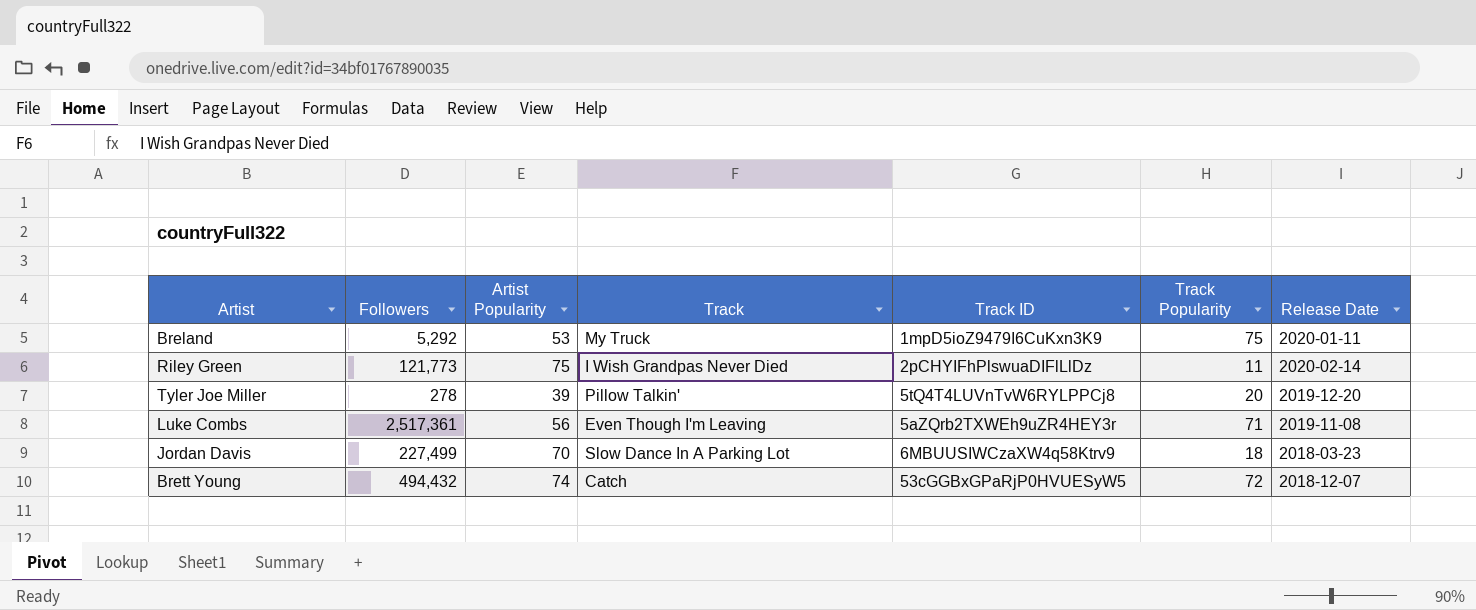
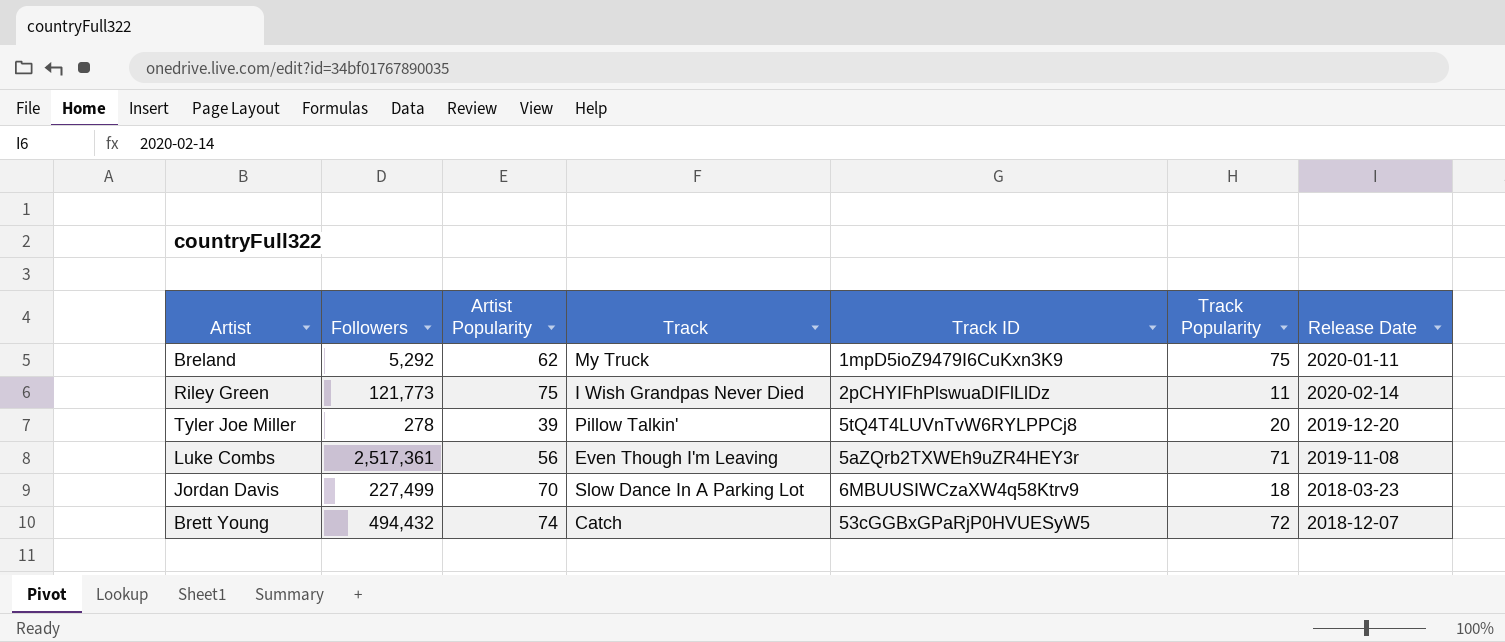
Breland | Artist Popularity: 53 -> 62

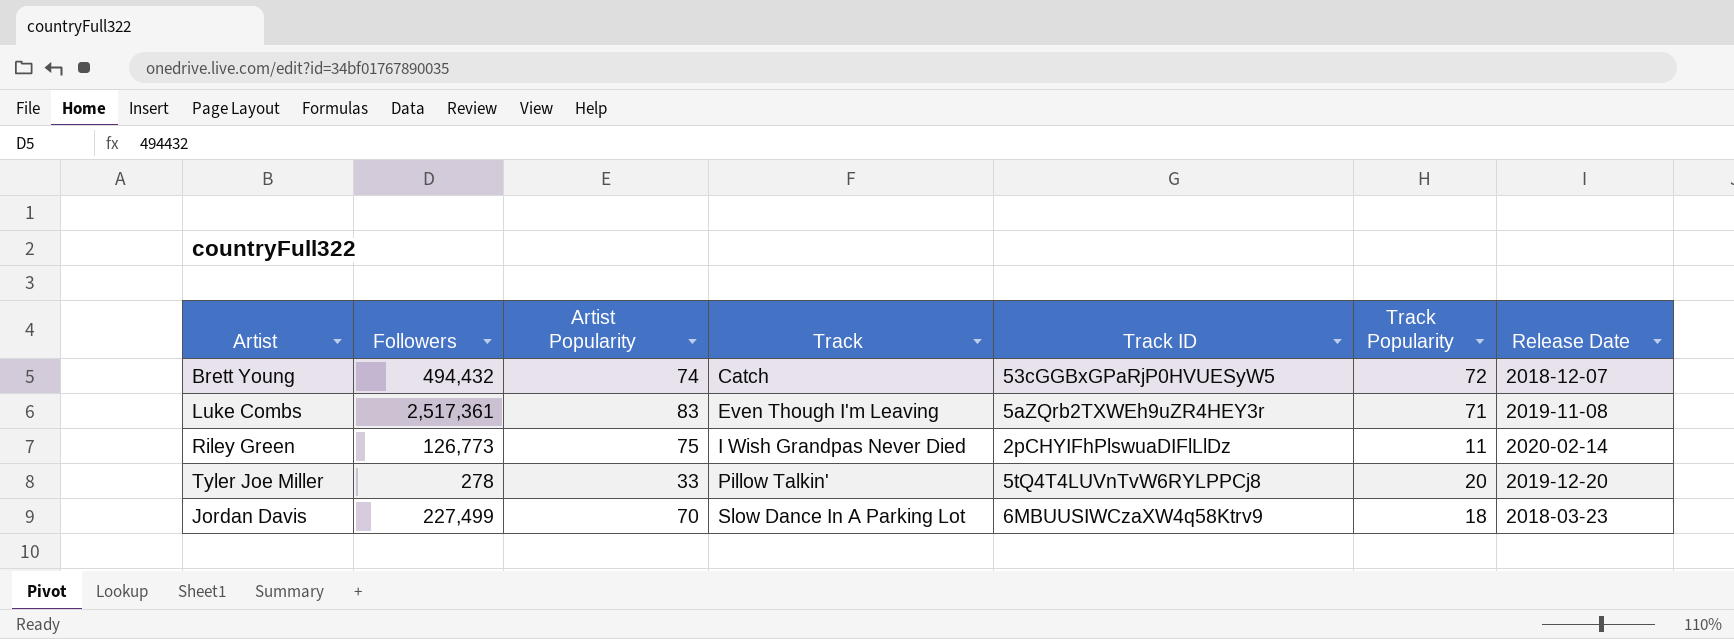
row order: none -> Track ascending
row Breland: 5,292 | 62 | My Truck | 1mpD5ioZ9479I6CuKxn3K9 | 75 | 2020-01-11 -> none
Luke Combs | Artist Popularity: 56 -> 83
Riley Green | Followers: 121,773 -> 126,773
Tyler Joe Miller | Artist Popularity: 39 -> 33

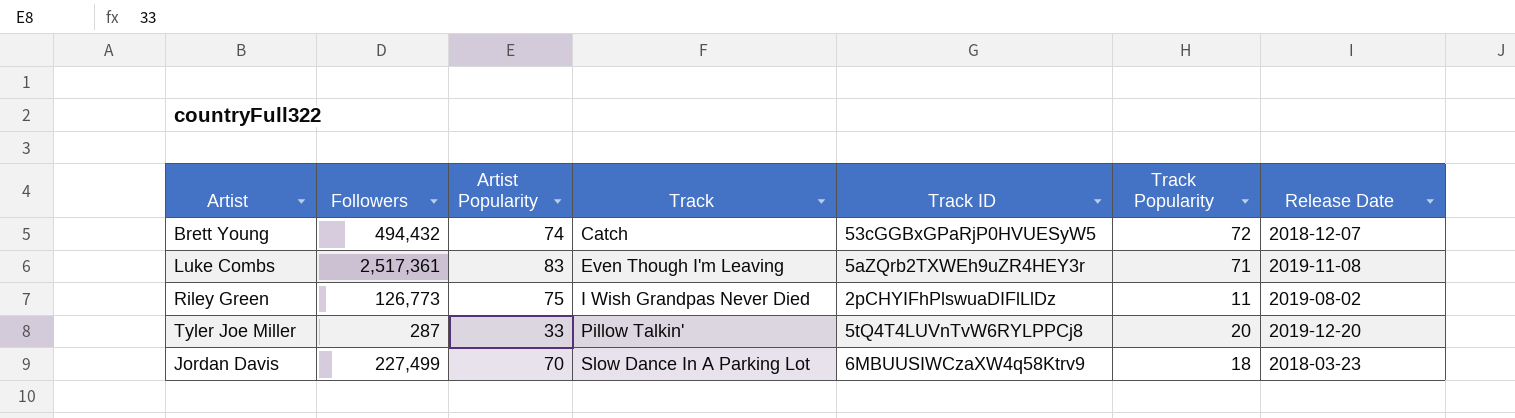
Riley Green | Release Date: 2020-02-14 -> 2019-08-02
Tyler Joe Miller | Followers: 278 -> 287

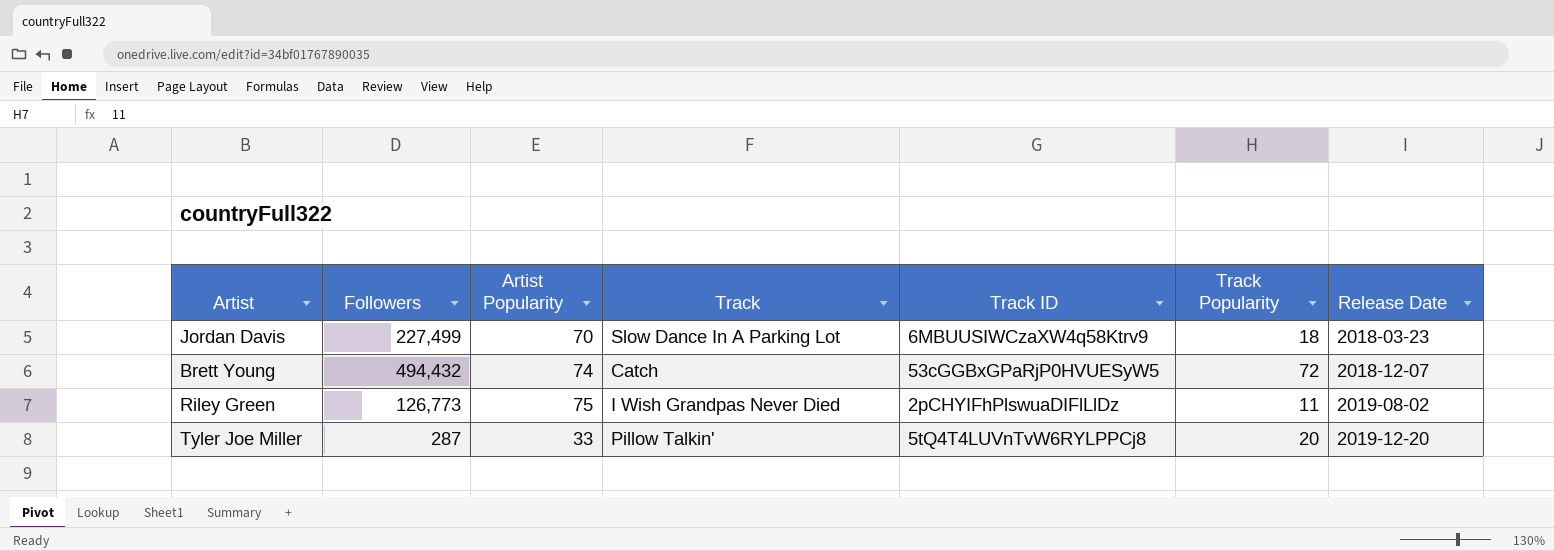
row order: Track ascending -> Release Date ascending
row Luke Combs: 2,517,361 | 83 | Even Though I'm Leaving | 5aZQrb2TXWEh9uZR4HEY3r | 71 | 2019-11-08 -> none

